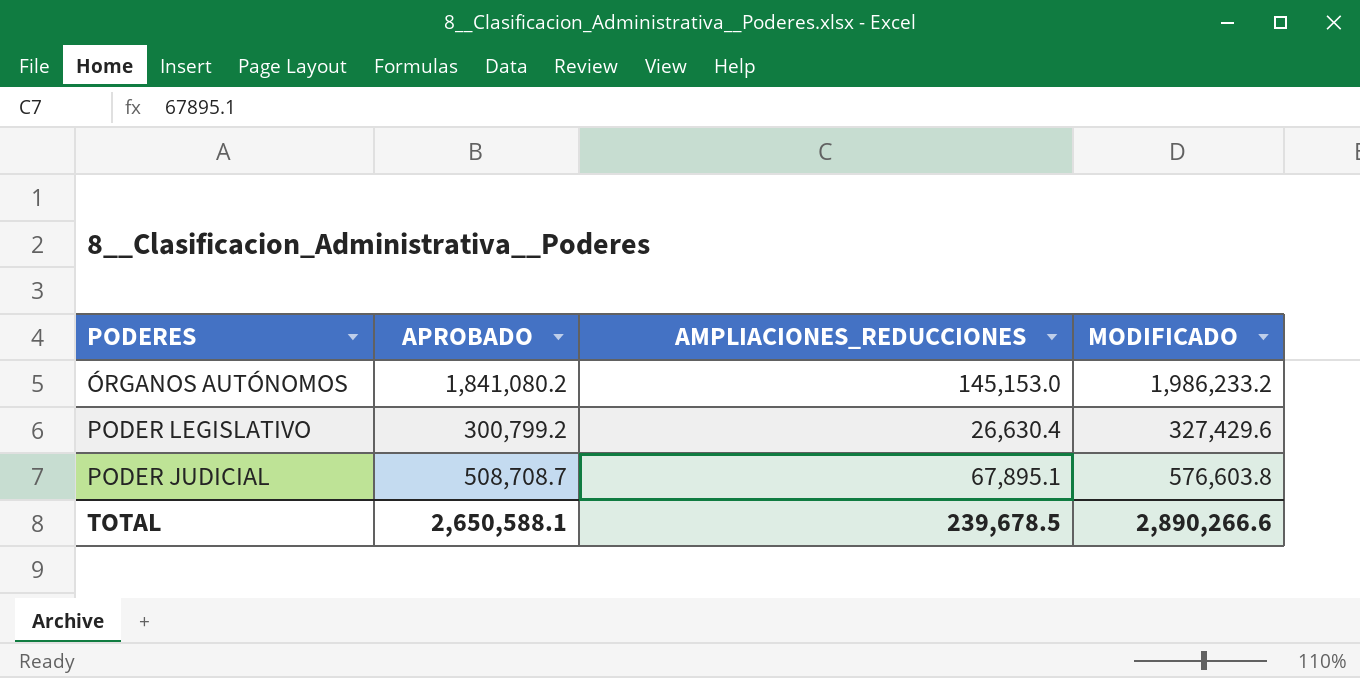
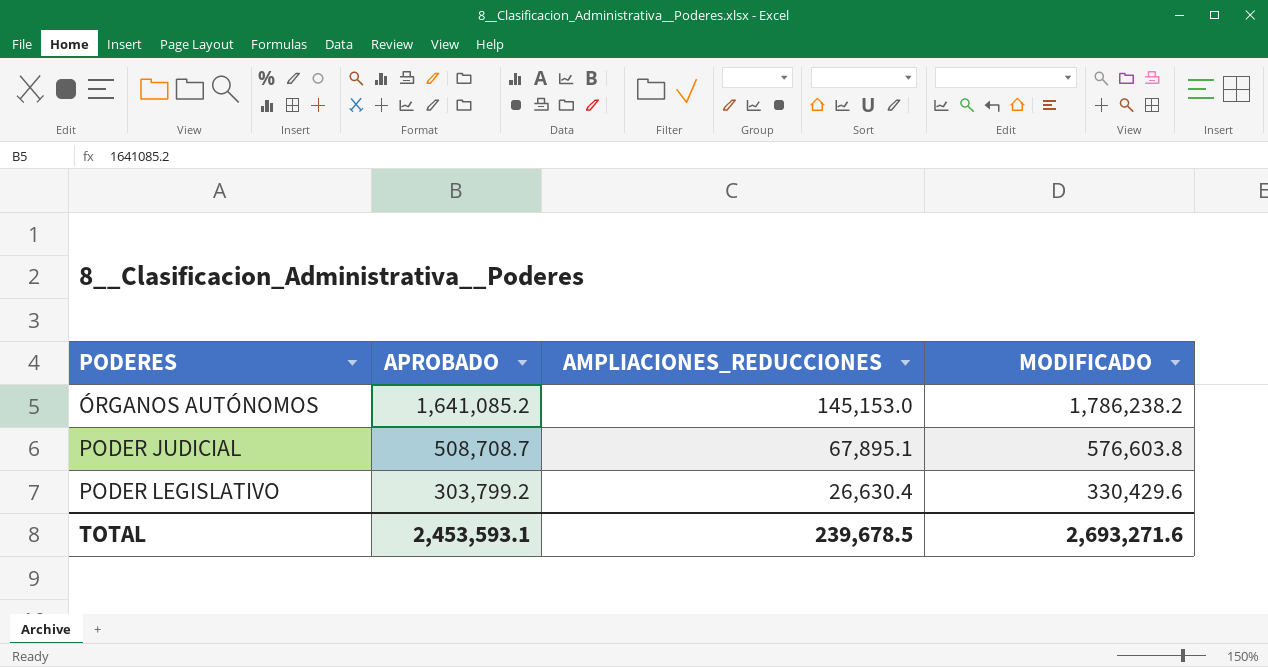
row order: none -> PODERES ascending
ÓRGANOS AUTÓNOMOS | APROBADO: 1,841,080.2 -> 1,641,085.2
ÓRGANOS AUTÓNOMOS | MODIFICADO: 1,986,233.2 -> 1,786,238.2
PODER LEGISLATIVO | APROBADO: 300,799.2 -> 303,799.2
PODER LEGISLATIVO | MODIFICADO: 327,429.6 -> 330,429.6
TOTAL | APROBADO: 2,650,588.1 -> 2,453,593.1
TOTAL | MODIFICADO: 2,890,266.6 -> 2,693,271.6

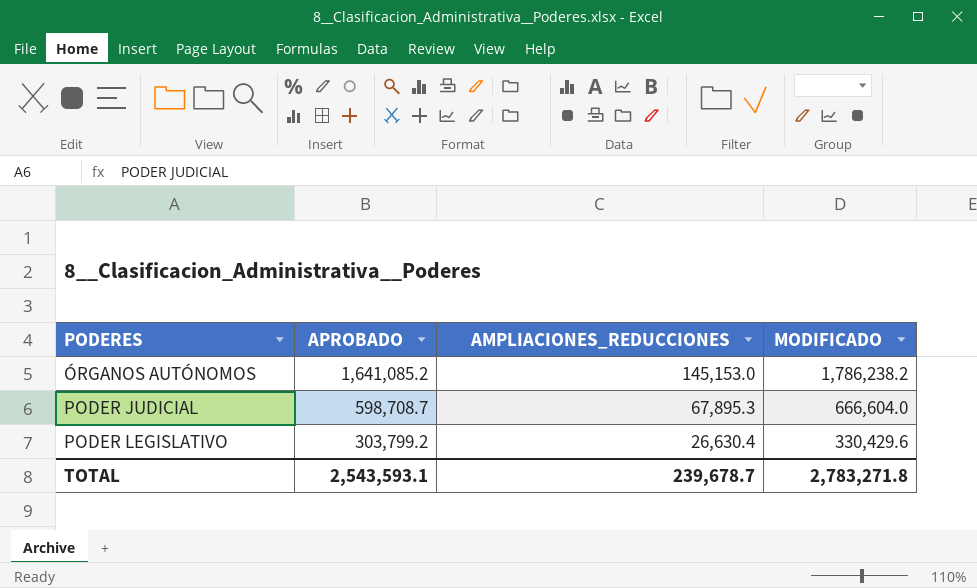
PODER JUDICIAL | APROBADO: 508,708.7 -> 598,708.7
PODER JUDICIAL | AMPLIACIONES_REDUCCIONES: 67,895.1 -> 67,895.3
PODER JUDICIAL | MODIFICADO: 576,603.8 -> 666,604.0
TOTAL | APROBADO: 2,453,593.1 -> 2,543,593.1
TOTAL | AMPLIACIONES_REDUCCIONES: 239,678.5 -> 239,678.7
TOTAL | MODIFICADO: 2,693,271.6 -> 2,783,271.8

